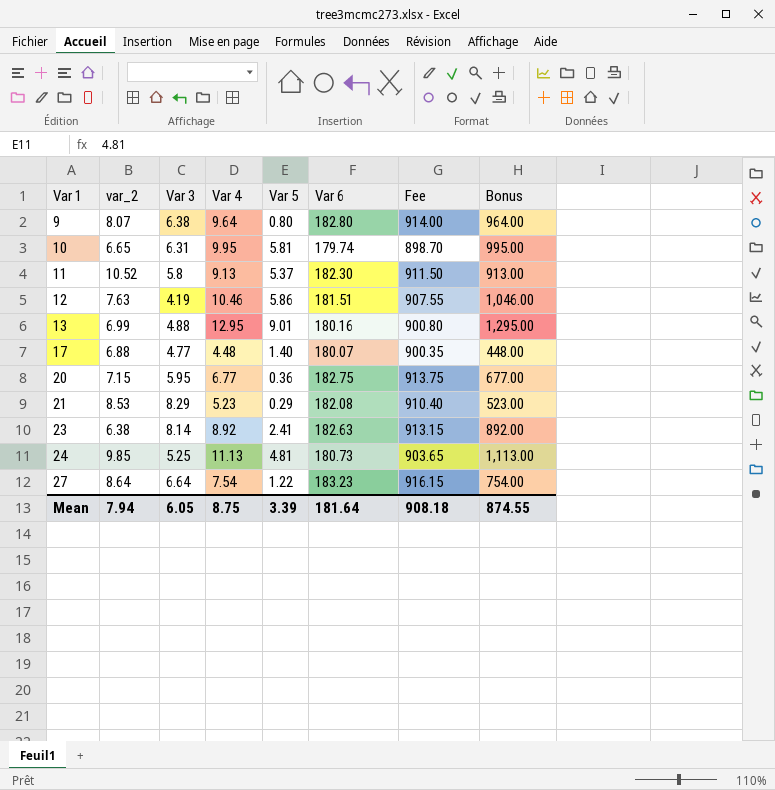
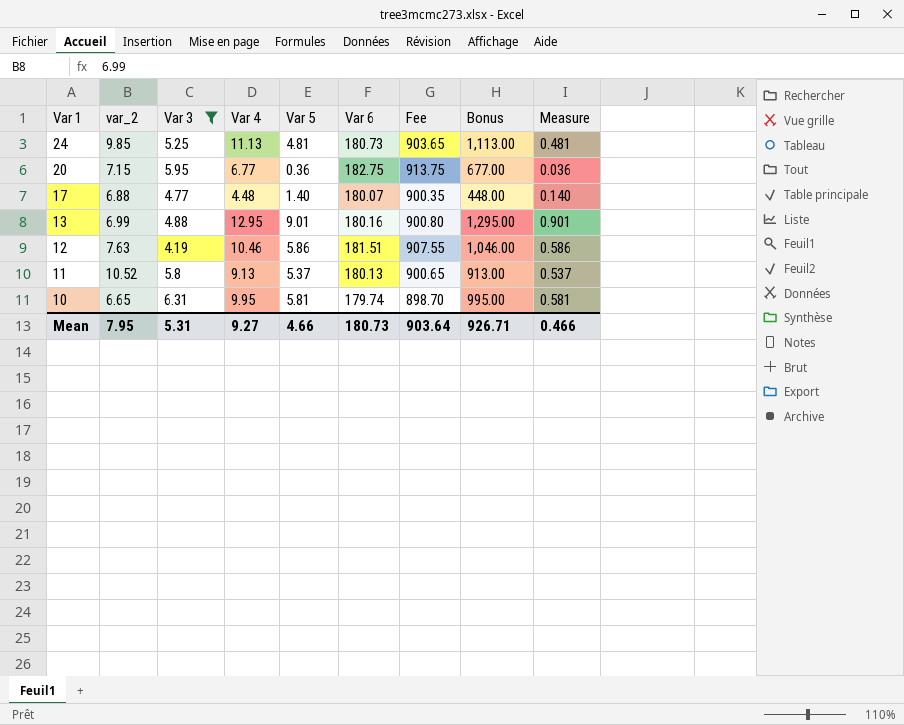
filter: none -> Var 3 <= 6.31
row order: Var 1 ascending -> Var 1 descending
column Measure | formula: none -> [Var 5] * 0.1
11 | Var 6: 182.30 -> 180.13
11 | Fee: 911.50 -> 900.65
Mean | var_2: 7.94 -> 7.95
Mean | Var 3: 6.05 -> 5.31
Mean | Var 4: 8.75 -> 9.27
Mean | Var 5: 3.39 -> 4.66
Mean | Var 6: 181.64 -> 180.73
Mean | Fee: 908.18 -> 903.64
Mean | Bonus: 874.55 -> 926.71

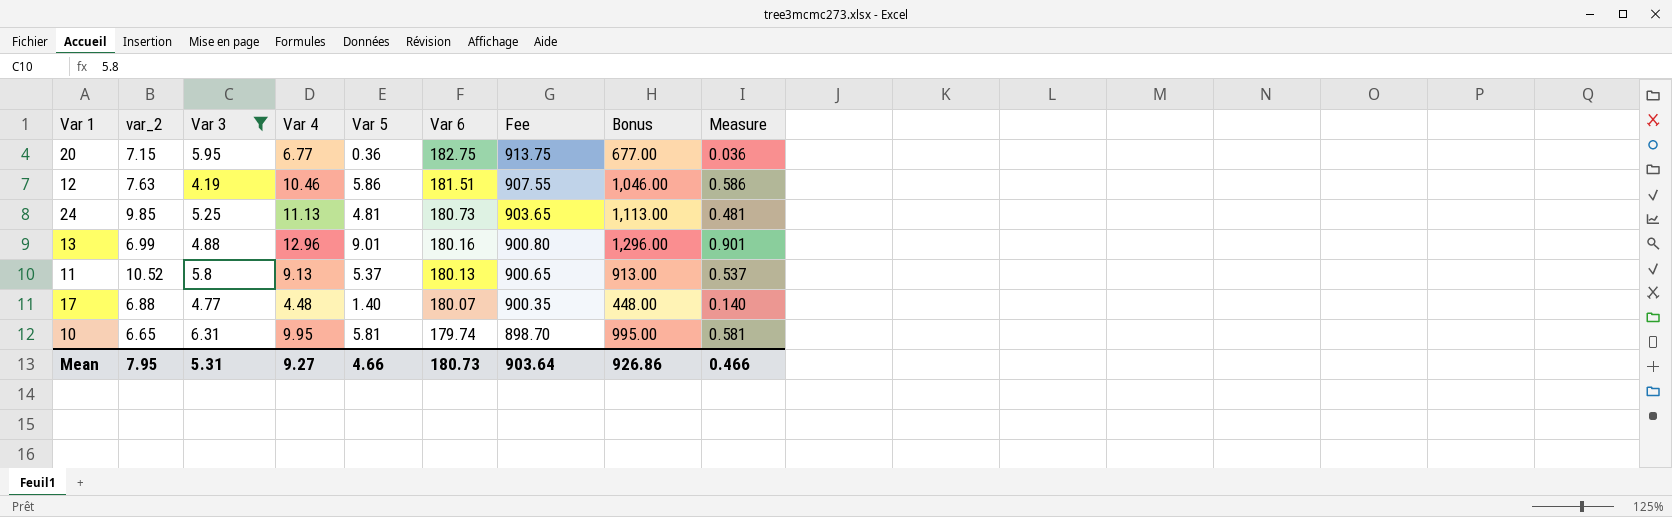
row order: Var 1 descending -> Var 6 descending
13 | Var 4: 12.95 -> 12.96
13 | Bonus: 1,295.00 -> 1,296.00
Mean | Bonus: 926.71 -> 926.86

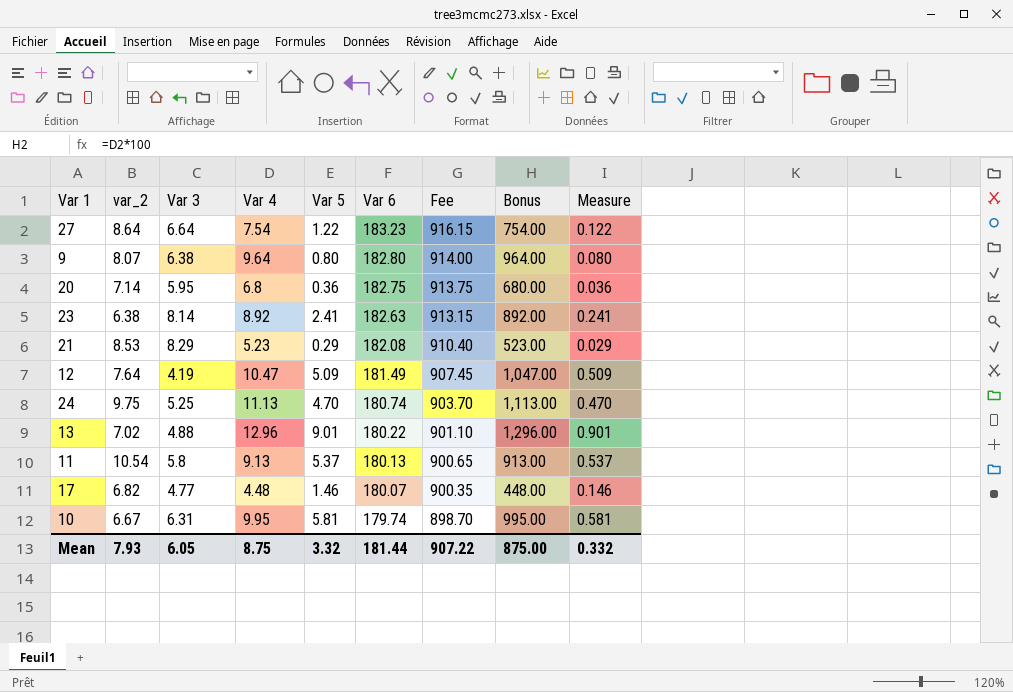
filter: Var 3 <= 6.31 -> none
20 | var_2: 7.15 -> 7.14
20 | Var 4: 6.77 -> 6.8
20 | Bonus: 677.00 -> 680.00
12 | var_2: 7.63 -> 7.64
12 | Var 4: 10.46 -> 10.47
12 | Var 5: 5.86 -> 5.09
12 | Var 6: 181.51 -> 181.49
12 | Fee: 907.55 -> 907.45
12 | Bonus: 1,046.00 -> 1,047.00
12 | Measure: 0.586 -> 0.509
24 | var_2: 9.85 -> 9.75
24 | Var 5: 4.81 -> 4.70
24 | Var 6: 180.73 -> 180.74
24 | Fee: 903.65 -> 903.70
24 | Measure: 0.481 -> 0.470
13 | var_2: 6.99 -> 7.02
13 | Var 6: 180.16 -> 180.22
13 | Fee: 900.80 -> 901.10
11 | var_2: 10.52 -> 10.54
17 | var_2: 6.88 -> 6.82
17 | Var 5: 1.40 -> 1.46
17 | Measure: 0.140 -> 0.146
10 | var_2: 6.65 -> 6.67
Mean | var_2: 7.95 -> 7.93
Mean | Var 3: 5.31 -> 6.05
Mean | Var 4: 9.27 -> 8.75
Mean | Var 5: 4.66 -> 3.32
Mean | Var 6: 180.73 -> 181.44
Mean | Fee: 903.64 -> 907.22
Mean | Bonus: 926.86 -> 875.00
Mean | Measure: 0.466 -> 0.332

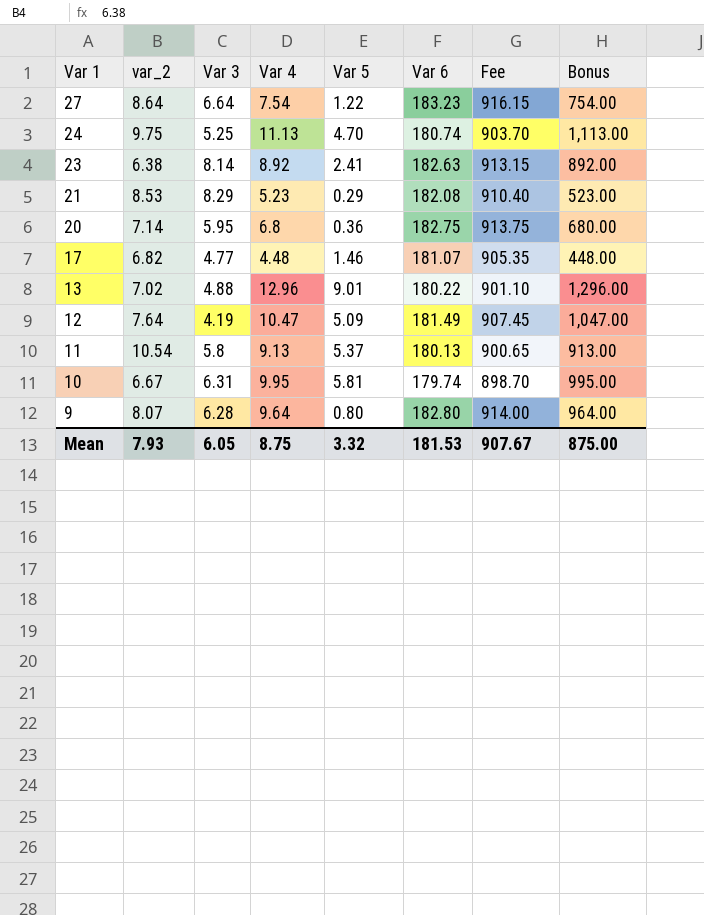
row order: Var 6 descending -> Var 1 descending
column Measure | formula: [Var 5] * 0.1 -> none
17 | Var 6: 180.07 -> 181.07
17 | Fee: 900.35 -> 905.35
9 | Var 3: 6.38 -> 6.28
Mean | Var 6: 181.44 -> 181.53
Mean | Fee: 907.22 -> 907.67

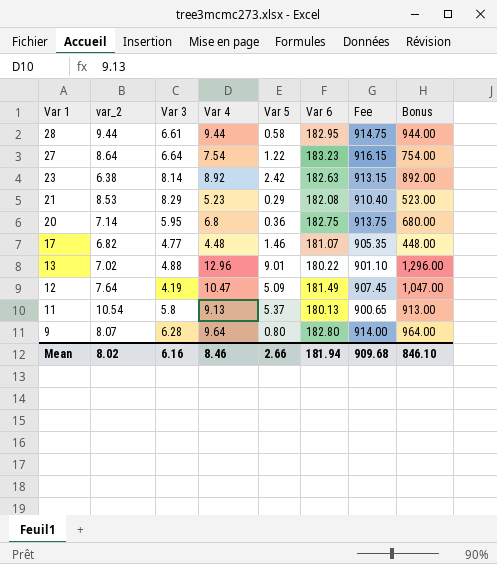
row 24: 9.75 | 5.25 | 11.13 | 4.70 | 180.74 | 903.70 | 1,113.00 -> none
row 10: 6.67 | 6.31 | 9.95 | 5.81 | 179.74 | 898.70 | 995.00 -> none
row 28: none -> 9.44 | 6.61 | 9.44 | 0.58 | 182.95 | 914.75 | 944.00
23 | Var 5: 2.41 -> 2.42
Mean | var_2: 7.93 -> 8.02
Mean | Var 3: 6.05 -> 6.16
Mean | Var 4: 8.75 -> 8.46
Mean | Var 5: 3.32 -> 2.66
Mean | Var 6: 181.53 -> 181.94
Mean | Fee: 907.67 -> 909.68
Mean | Bonus: 875.00 -> 846.10

